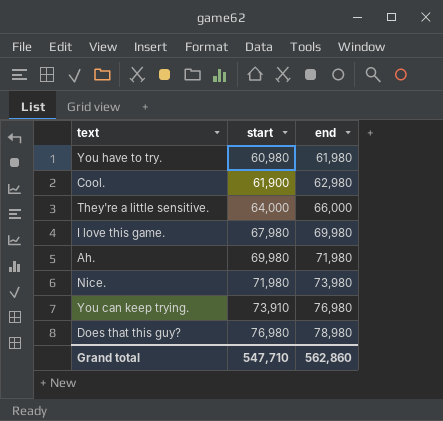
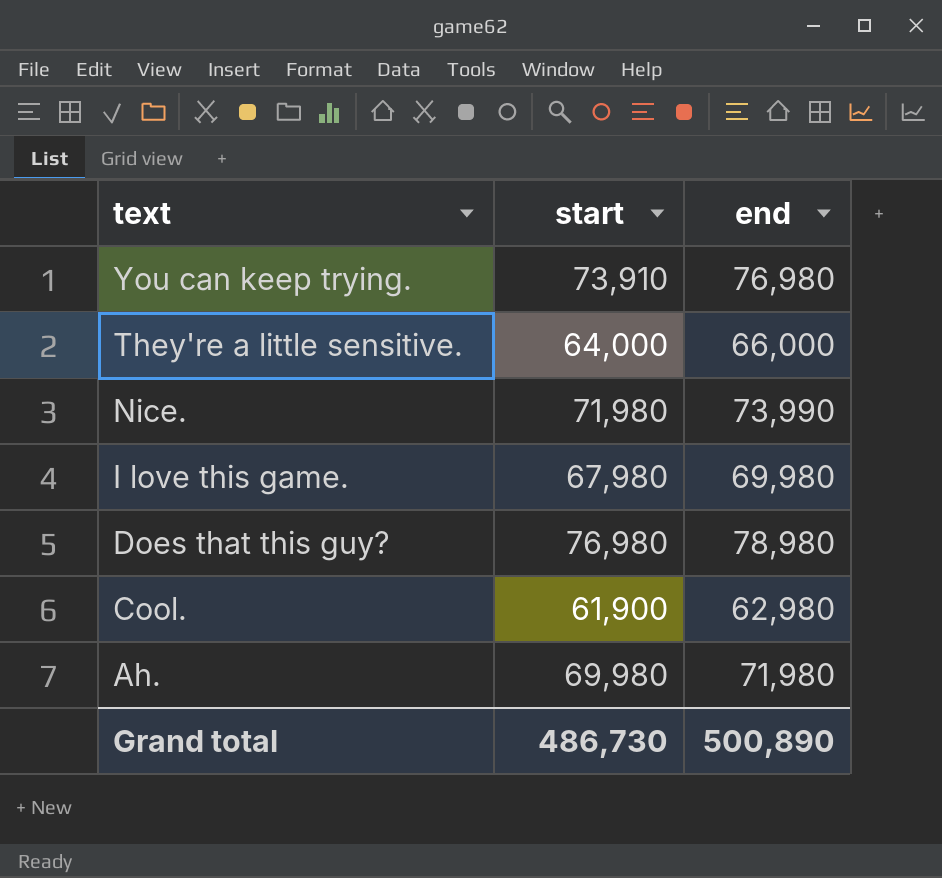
row order: start ascending -> text descending
row You have to try.: 60,980 | 61,980 -> none
Nice. | end: 73,980 -> 73,990
Grand total | start: 547,710 -> 486,730
Grand total | end: 562,860 -> 500,890

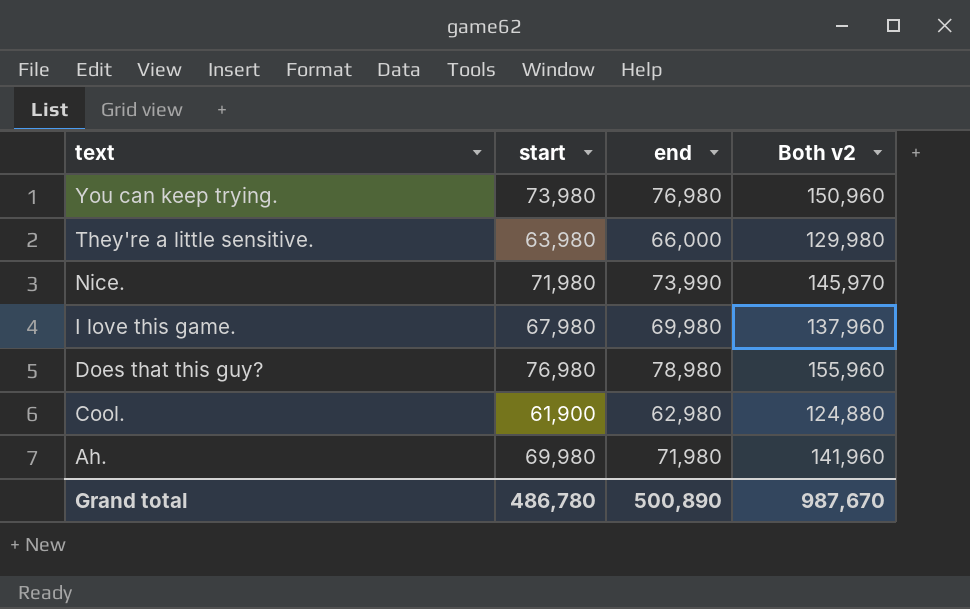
column Both v2 | formula: none -> [start] + [end]
You can keep trying. | start: 73,910 -> 73,980
They're a little sensitive. | start: 64,000 -> 63,980
Grand total | start: 486,730 -> 486,780

